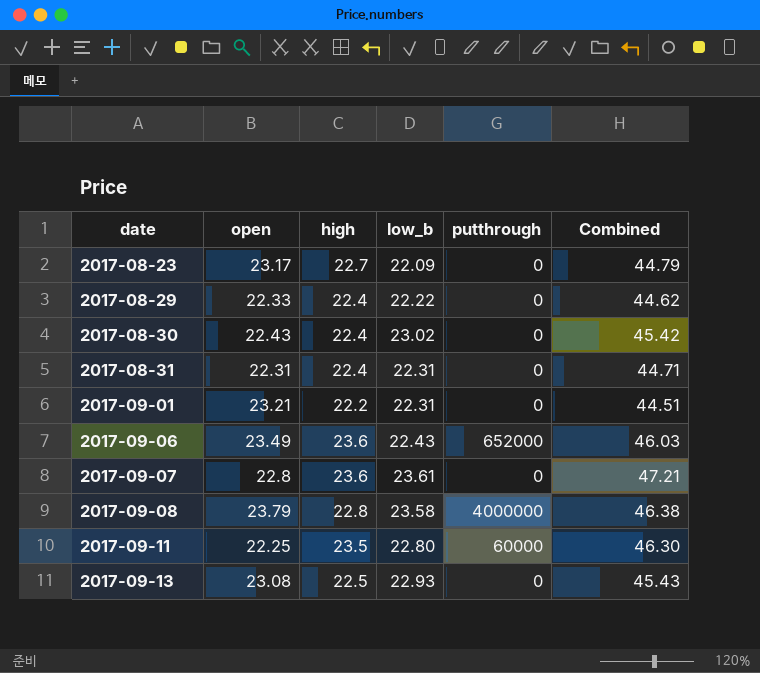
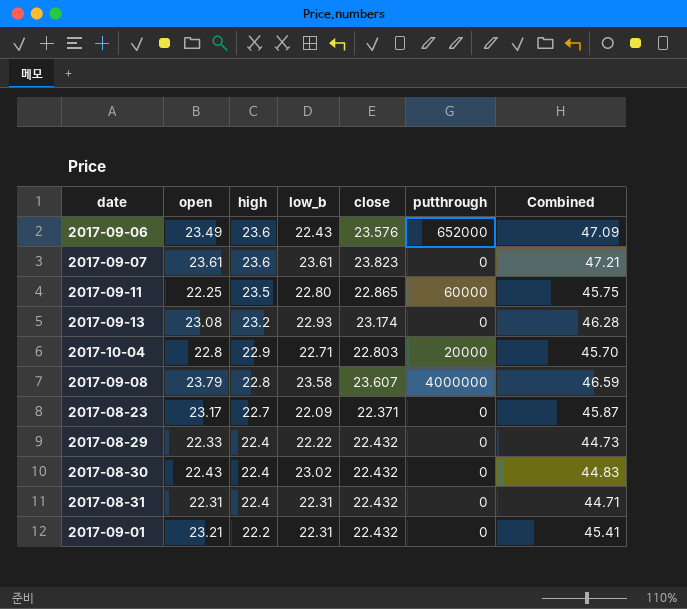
row order: date ascending -> high descending
column close | position: none -> 5
column Combined | formula: [high] + [low_b] -> [open] + [high]
2017-09-07 | open: 22.8 -> 23.61
2017-09-13 | high: 22.5 -> 23.2
row 2017-10-04: none -> 22.8 | 22.9 | 22.71 | 22.803 | 20000 | 45.70

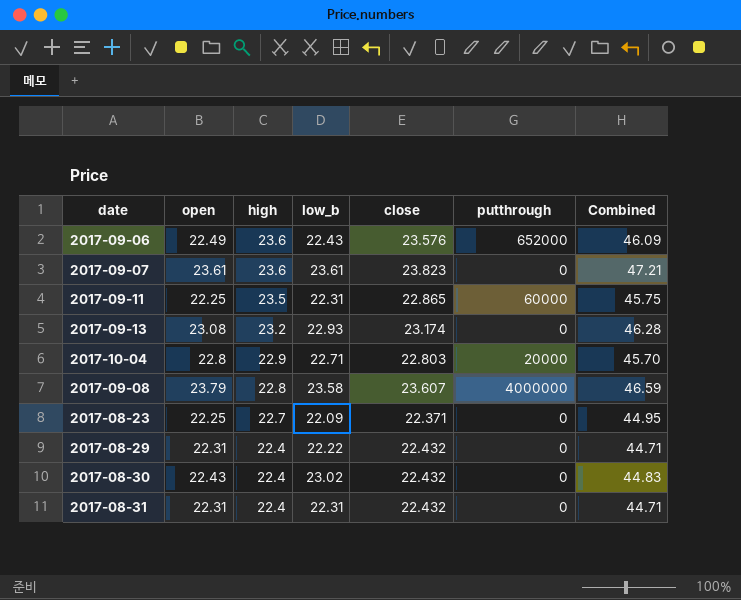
row 2017-09-01: 23.21 | 22.2 | 22.31 | 22.432 | 0 | 45.41 -> none
2017-09-06 | open: 23.49 -> 22.49
2017-09-06 | Combined: 47.09 -> 46.09
2017-09-11 | low_b: 22.80 -> 22.31
2017-08-23 | open: 23.17 -> 22.25
2017-08-23 | Combined: 45.87 -> 44.95
2017-08-29 | open: 22.33 -> 22.31
2017-08-29 | Combined: 44.73 -> 44.71

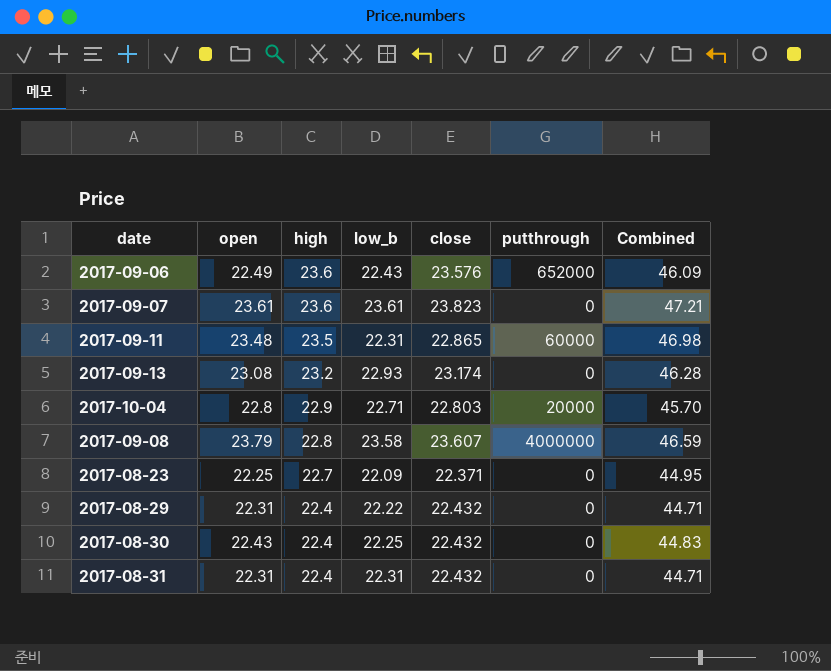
2017-09-11 | open: 22.25 -> 23.48
2017-09-11 | Combined: 45.75 -> 46.98
2017-08-30 | low_b: 23.02 -> 22.25

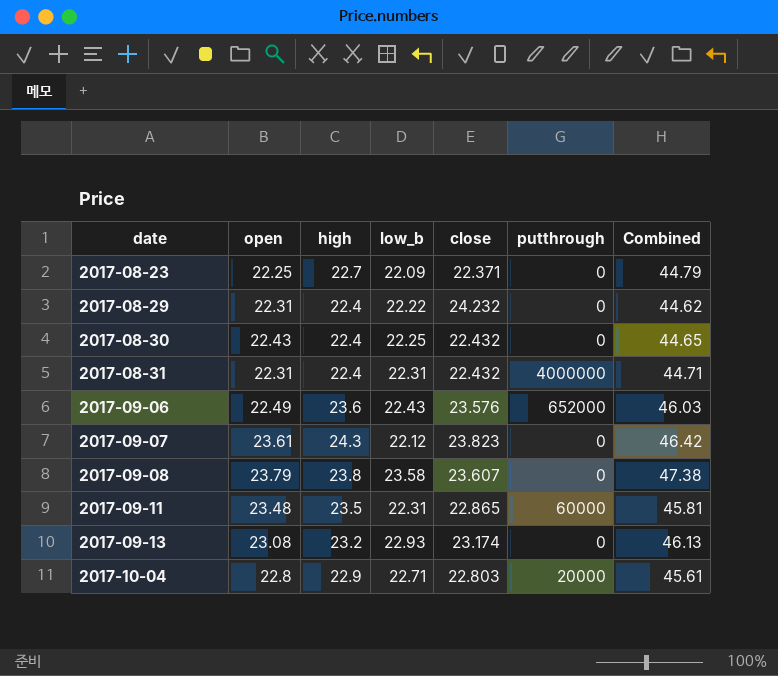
row order: high descending -> date ascending
column Combined | formula: [open] + [high] -> [high] + [low_b]
2017-08-29 | close: 22.432 -> 24.232
2017-08-31 | putthrough: 0 -> 4000000
2017-09-07 | high: 23.6 -> 24.3
2017-09-07 | low_b: 23.61 -> 22.12
2017-09-08 | high: 22.8 -> 23.8
2017-09-08 | putthrough: 4000000 -> 0

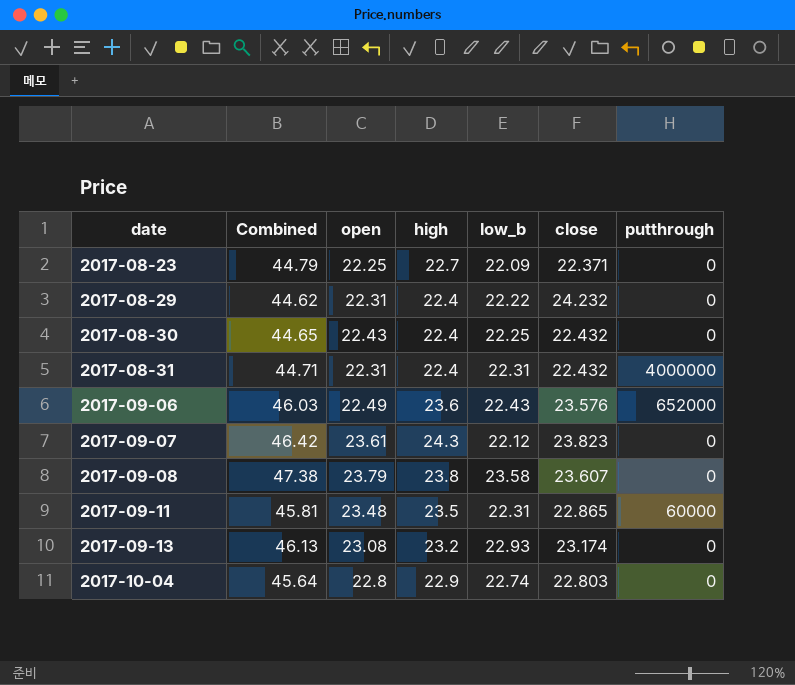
column Combined | position: 7 -> 2
2017-10-04 | Combined: 45.61 -> 45.64
2017-10-04 | low_b: 22.71 -> 22.74
2017-10-04 | putthrough: 20000 -> 0

